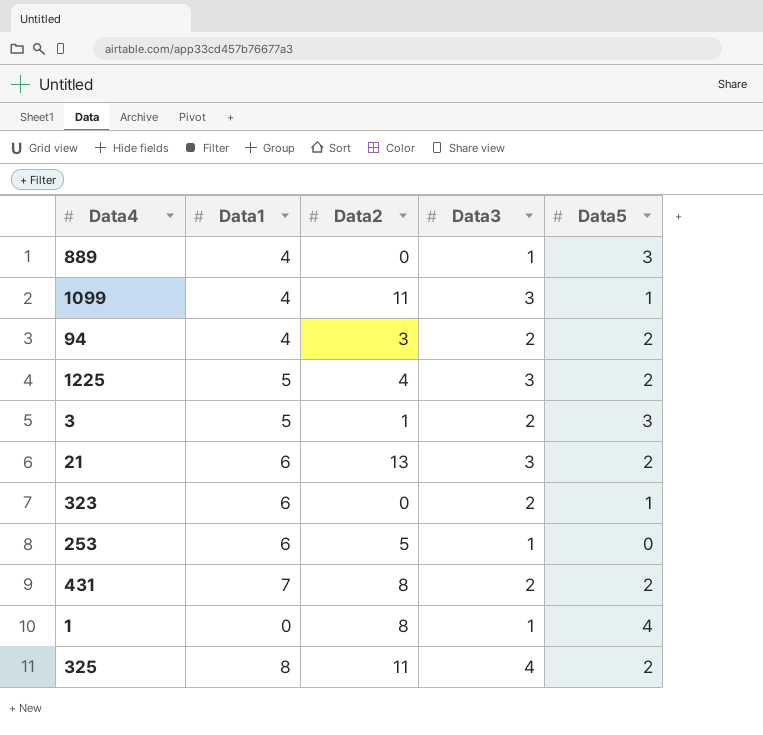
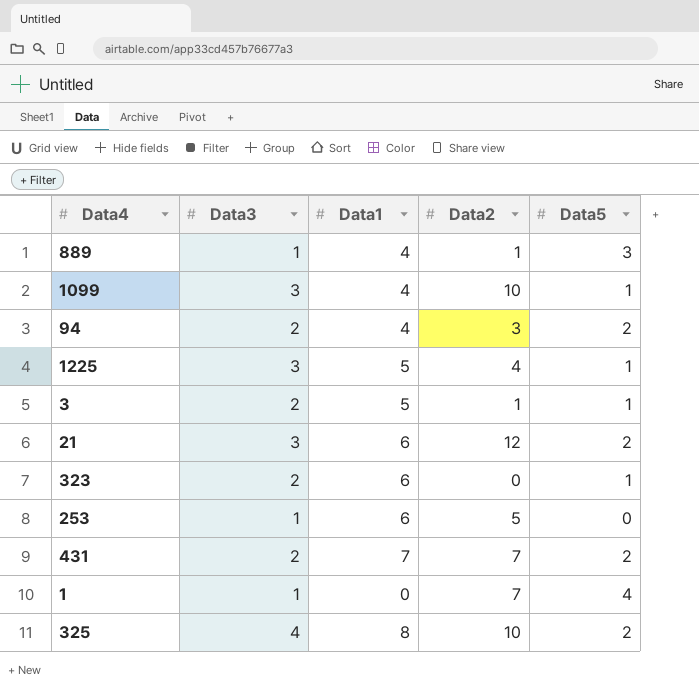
column Data3 | position: 4 -> 2
889 | Data2: 0 -> 1
1099 | Data2: 11 -> 10
1225 | Data5: 2 -> 1
3 | Data5: 3 -> 1
21 | Data2: 13 -> 12
431 | Data2: 8 -> 7
1 | Data2: 8 -> 7
325 | Data2: 11 -> 10

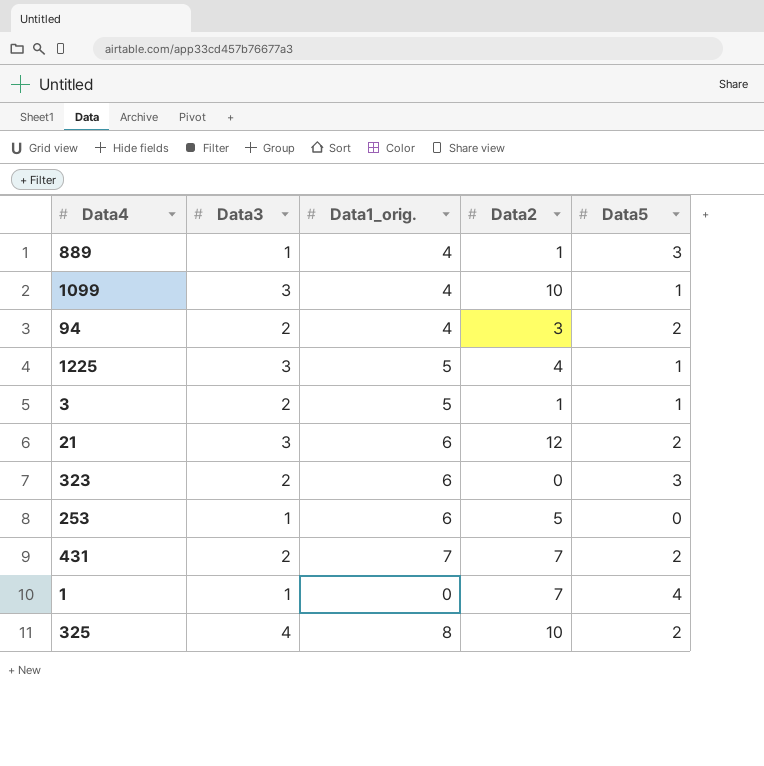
column name: Data1 -> Data1_orig.
323 | Data5: 1 -> 3

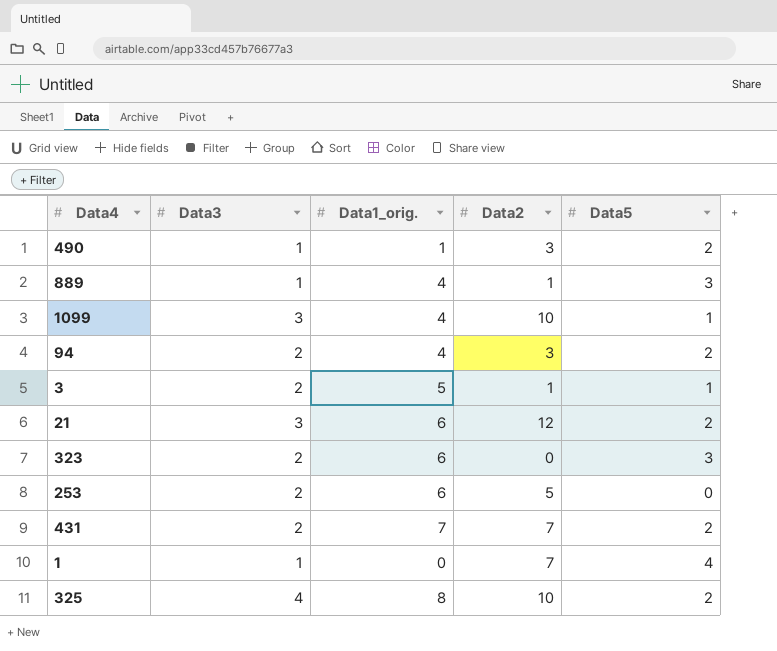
row 1225: 3 | 5 | 4 | 1 -> none
row 490: none -> 1 | 1 | 3 | 2
253 | Data3: 1 -> 2

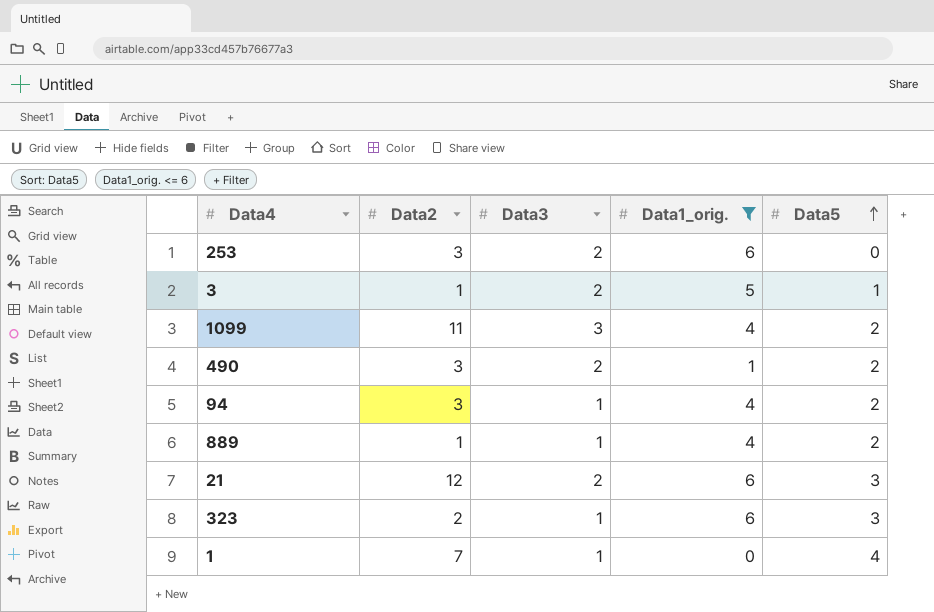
filter: none -> Data1_orig. <= 6
row order: none -> Data5 ascending
column Data2 | position: 4 -> 2
253 | Data2: 5 -> 3
1099 | Data2: 10 -> 11
1099 | Data5: 1 -> 2
490 | Data3: 1 -> 2
94 | Data3: 2 -> 1
889 | Data5: 3 -> 2
21 | Data3: 3 -> 2
21 | Data5: 2 -> 3
323 | Data2: 0 -> 2
323 | Data3: 2 -> 1

